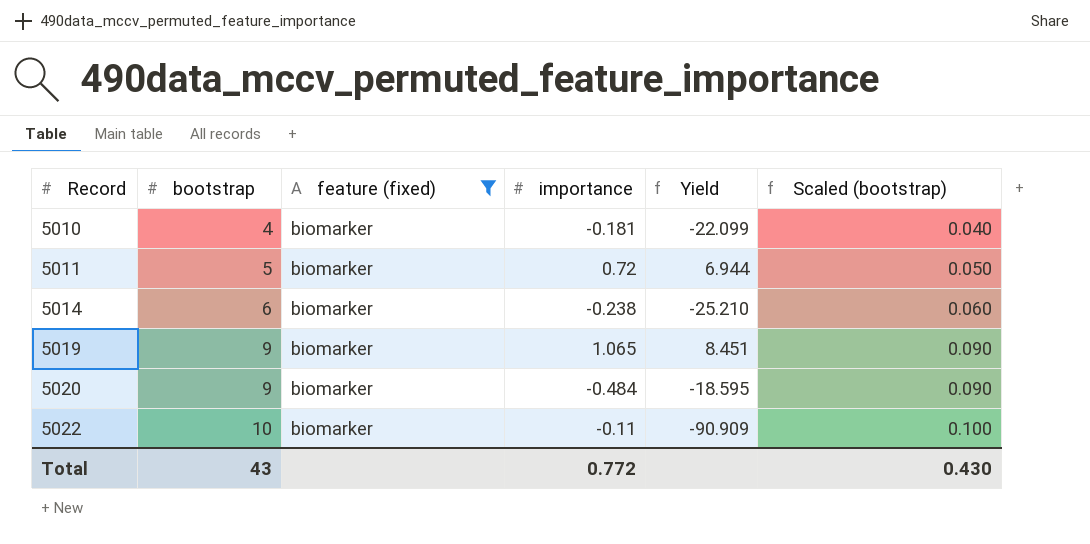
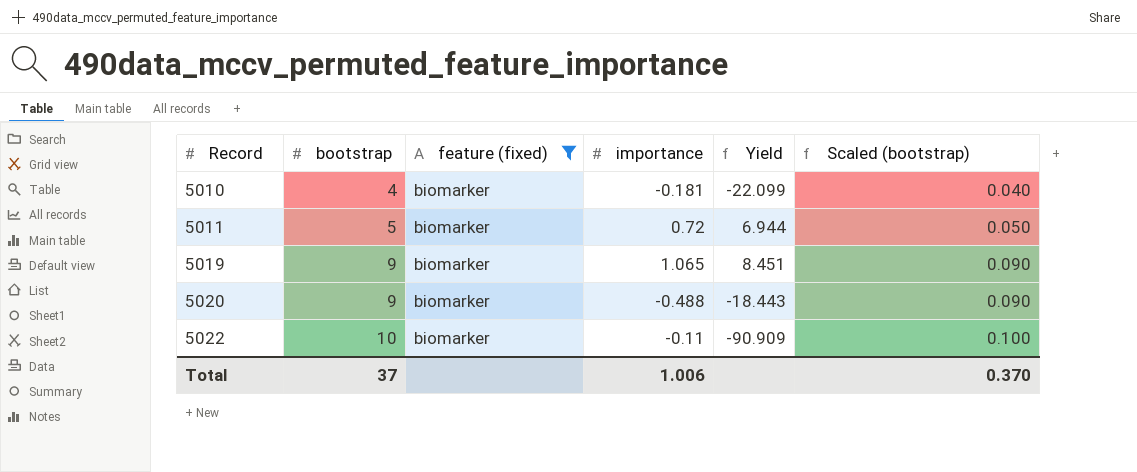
row 5014: 6 | biomarker | -0.238 | -25.210 | 0.060 -> none
5020 | importance: -0.484 -> -0.488
5020 | Yield: -18.595 -> -18.443
Total | bootstrap: 43 -> 37
Total | importance: 0.772 -> 1.006
Total | Scaled (bootstrap): 0.430 -> 0.370

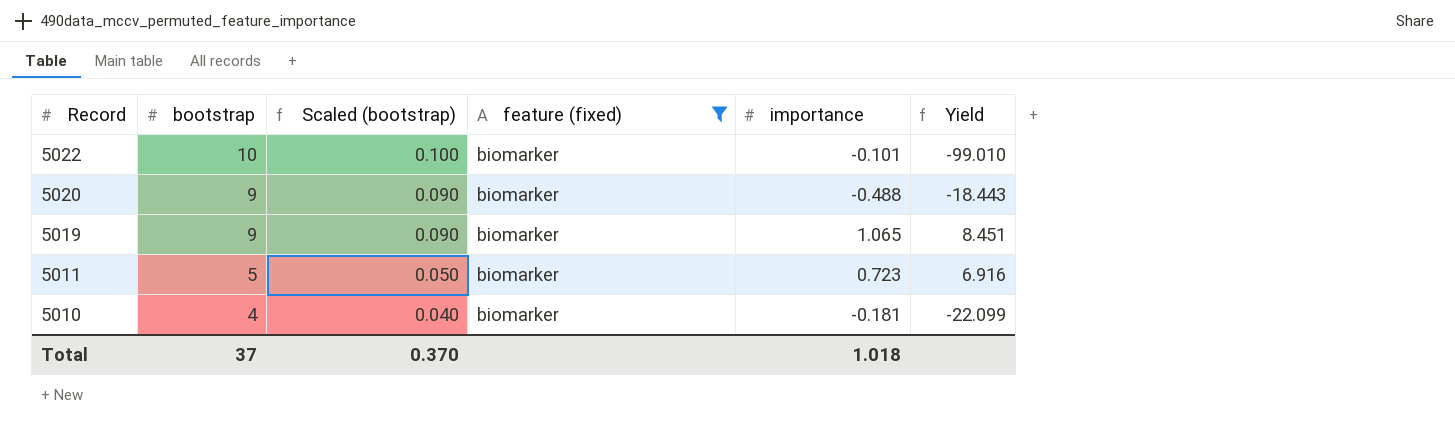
row order: Record ascending -> Record descending
column Scaled (bootstrap) | position: 6 -> 3
5022 | importance: -0.11 -> -0.101
5022 | Yield: -90.909 -> -99.010
5011 | importance: 0.72 -> 0.723
5011 | Yield: 6.944 -> 6.916
Total | importance: 1.006 -> 1.018

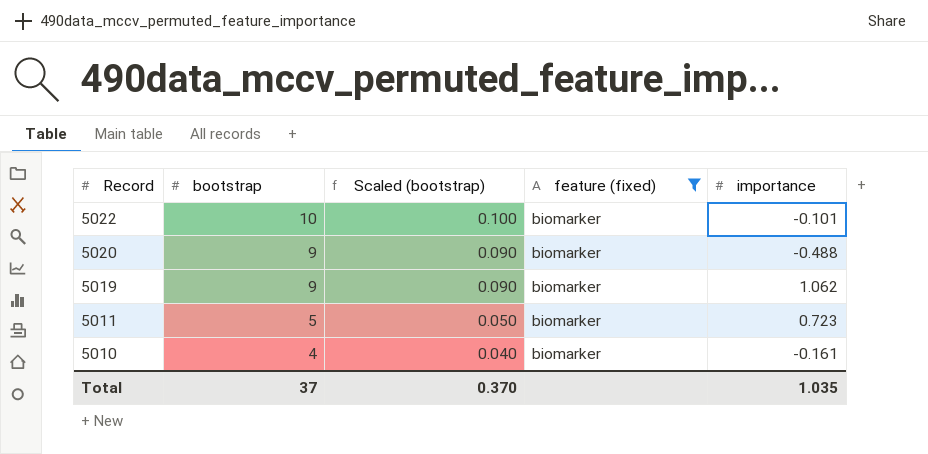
column Yield | formula: [bootstrap] / [importance] -> none
5019 | importance: 1.065 -> 1.062
5010 | importance: -0.181 -> -0.161
Total | importance: 1.018 -> 1.035

